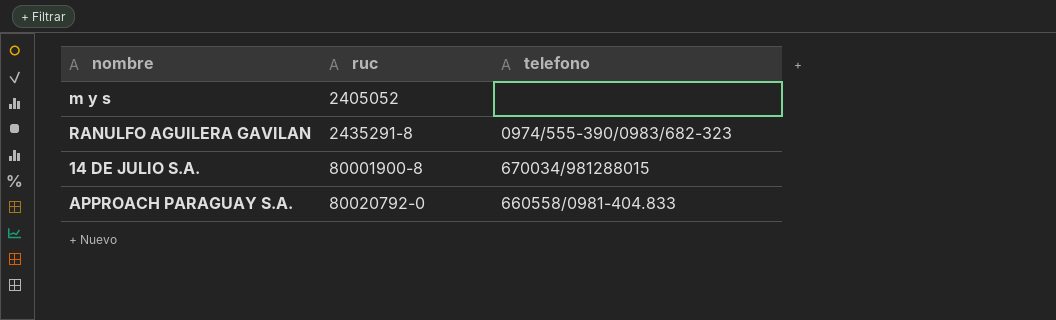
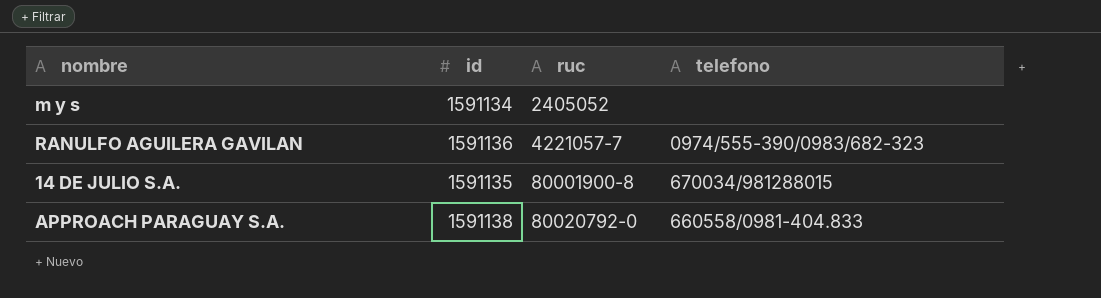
column id | position: none -> 2
RANULFO AGUILERA GAVILAN | ruc: 2435291-8 -> 4221057-7

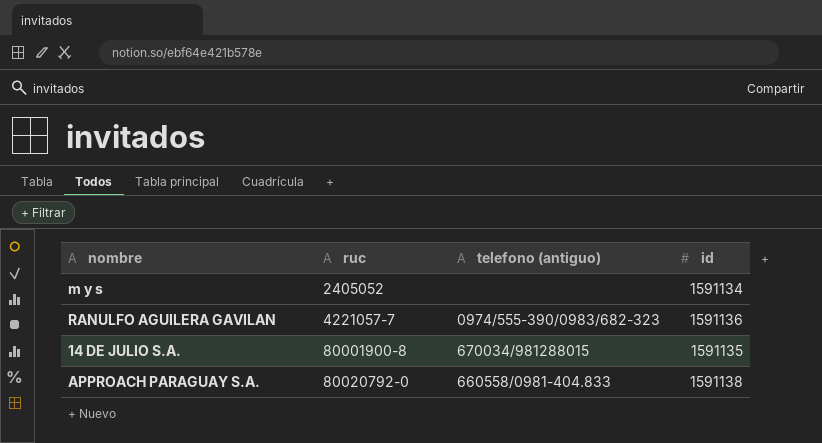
column name: telefono -> telefono (antiguo)
column id | position: 2 -> 4

